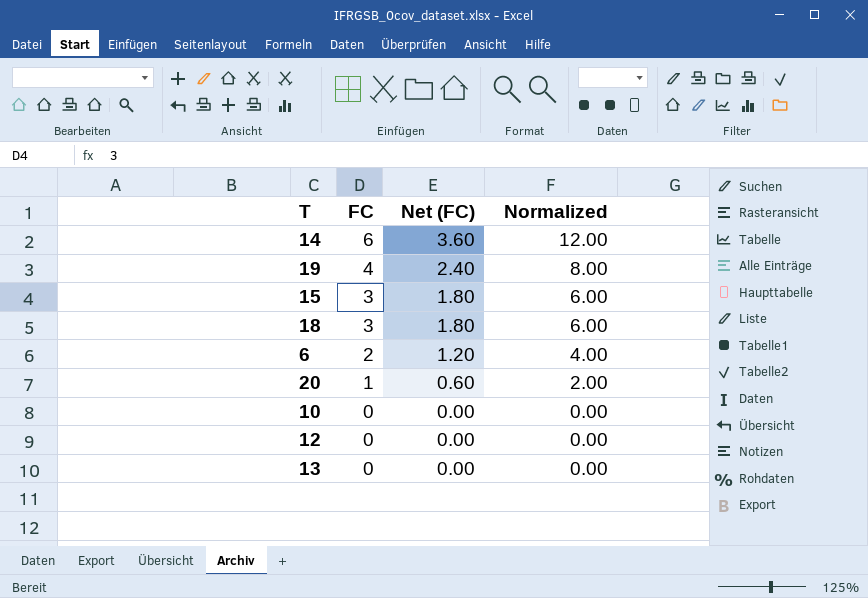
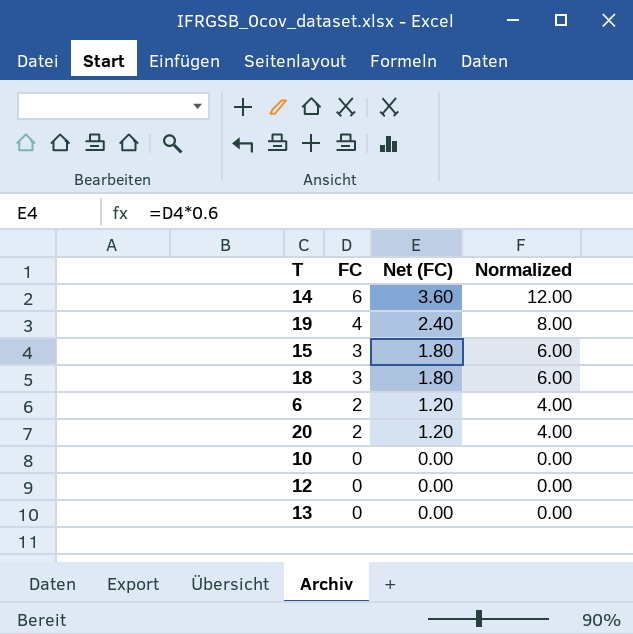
20 | FC: 1 -> 2
20 | Net (FC): 0.60 -> 1.20
20 | Normalized: 2.00 -> 4.00

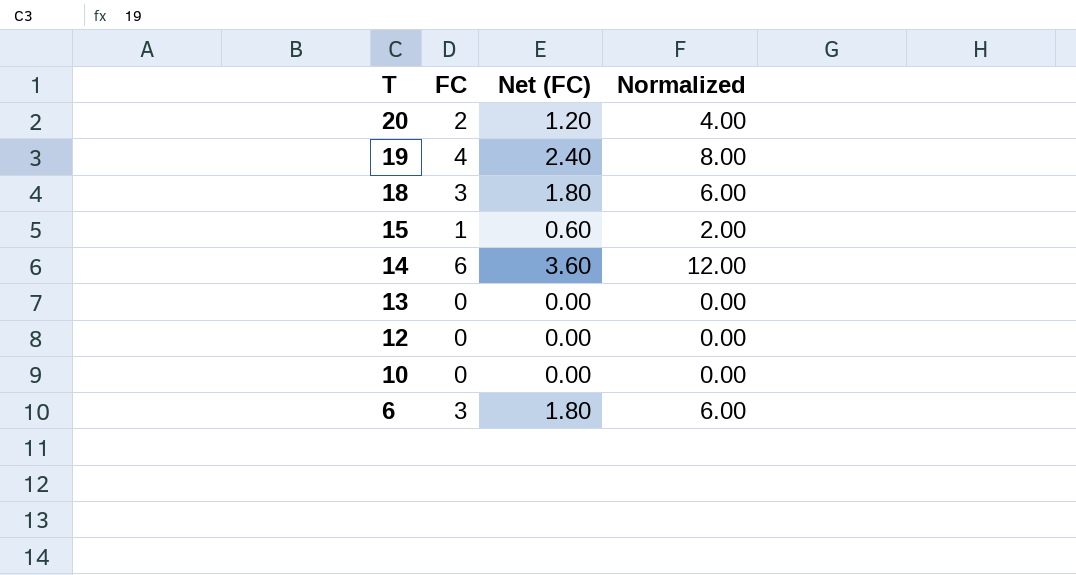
row order: FC descending -> T descending
15 | FC: 3 -> 1
15 | Net (FC): 1.80 -> 0.60
15 | Normalized: 6.00 -> 2.00
6 | FC: 2 -> 3
6 | Net (FC): 1.20 -> 1.80
6 | Normalized: 4.00 -> 6.00

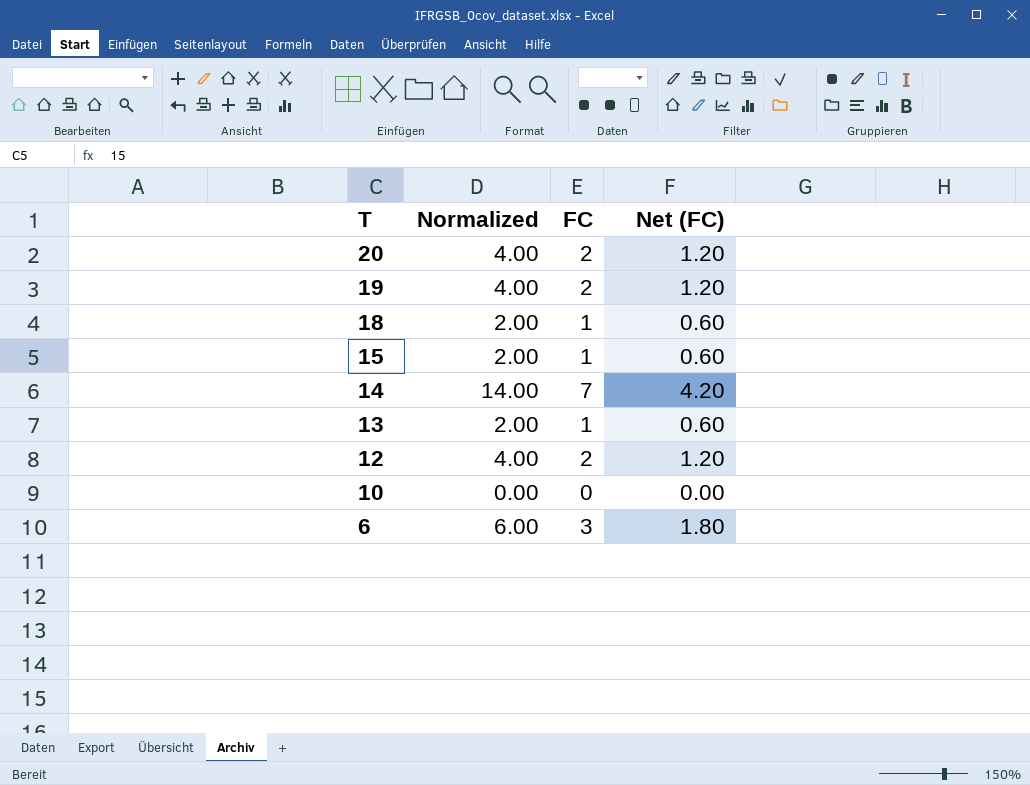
column Normalized | position: 4 -> 2
19 | Normalized: 8.00 -> 4.00
19 | FC: 4 -> 2
19 | Net (FC): 2.40 -> 1.20
18 | Normalized: 6.00 -> 2.00
18 | FC: 3 -> 1
18 | Net (FC): 1.80 -> 0.60
14 | Normalized: 12.00 -> 14.00
14 | FC: 6 -> 7
14 | Net (FC): 3.60 -> 4.20
13 | Normalized: 0.00 -> 2.00
13 | FC: 0 -> 1
13 | Net (FC): 0.00 -> 0.60
12 | Normalized: 0.00 -> 4.00
12 | FC: 0 -> 2
12 | Net (FC): 0.00 -> 1.20

